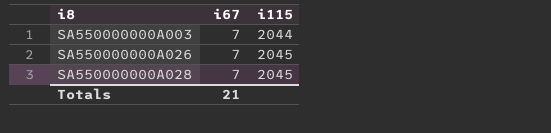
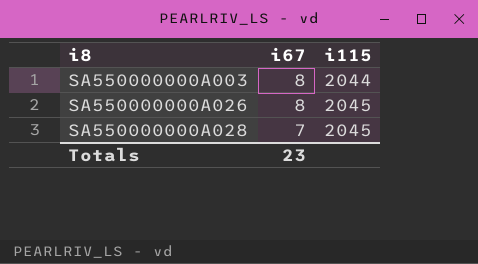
SA550000000A003 | i67: 7 -> 8
SA550000000A026 | i67: 7 -> 8
Totals | i67: 21 -> 23

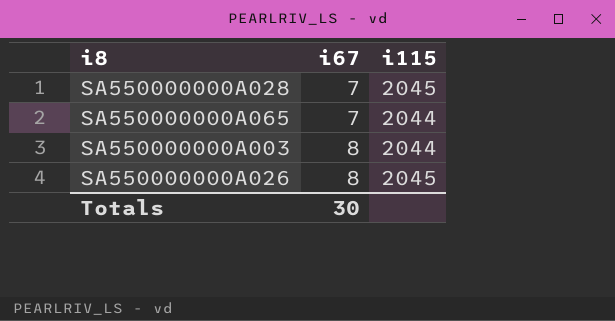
row order: i8 ascending -> i67 ascending
row SA550000000A065: none -> 7 | 2044
Totals | i67: 23 -> 30

